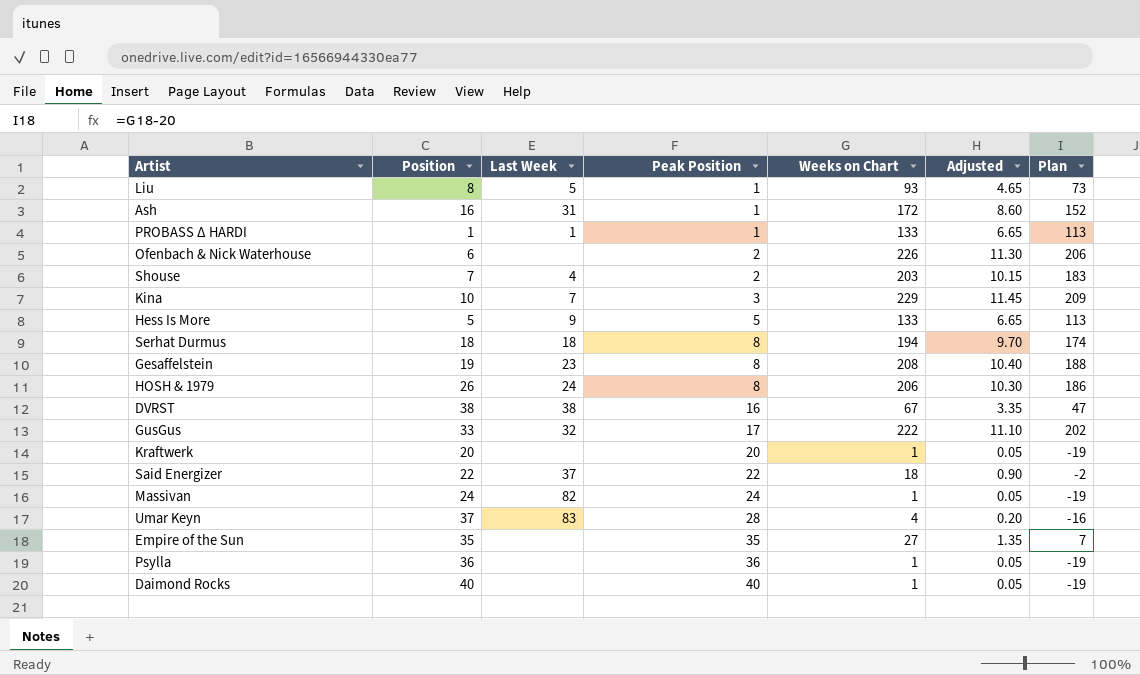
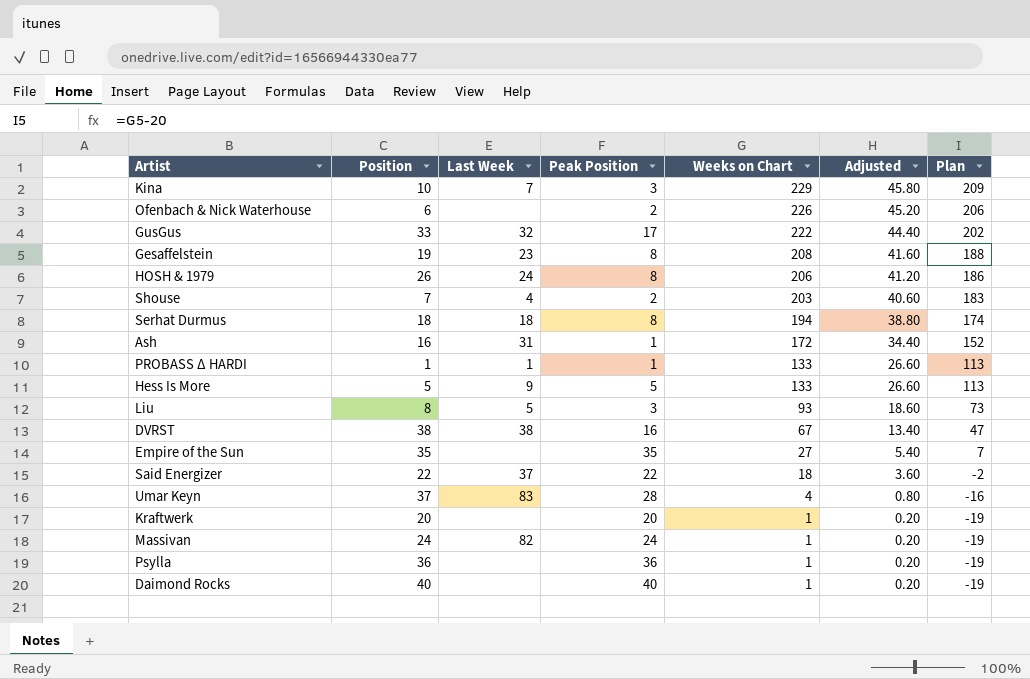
row order: Peak Position ascending -> Weeks on Chart descending
column Adjusted | formula: [Weeks on Chart] * 0.05 -> [Weeks on Chart] * 0.2
Liu | Peak Position: 1 -> 3

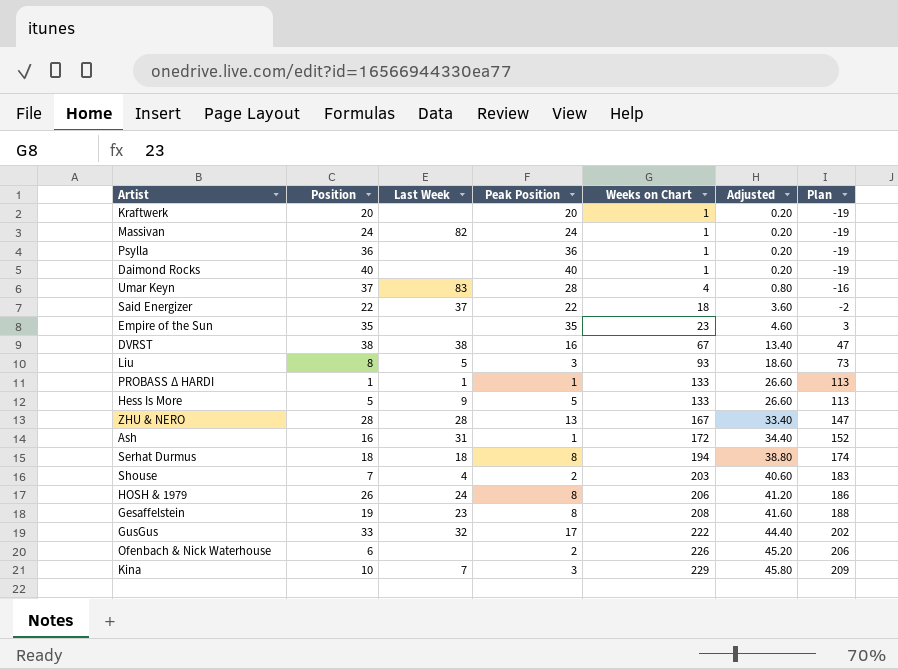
row order: Weeks on Chart descending -> Weeks on Chart ascending
Empire of the Sun | Weeks on Chart: 27 -> 23
Empire of the Sun | Adjusted: 5.40 -> 4.60
Empire of the Sun | Plan: 7 -> 3
row ZHU & NERO: none -> 28 | 28 | 13 | 167 | 33.40 | 147

